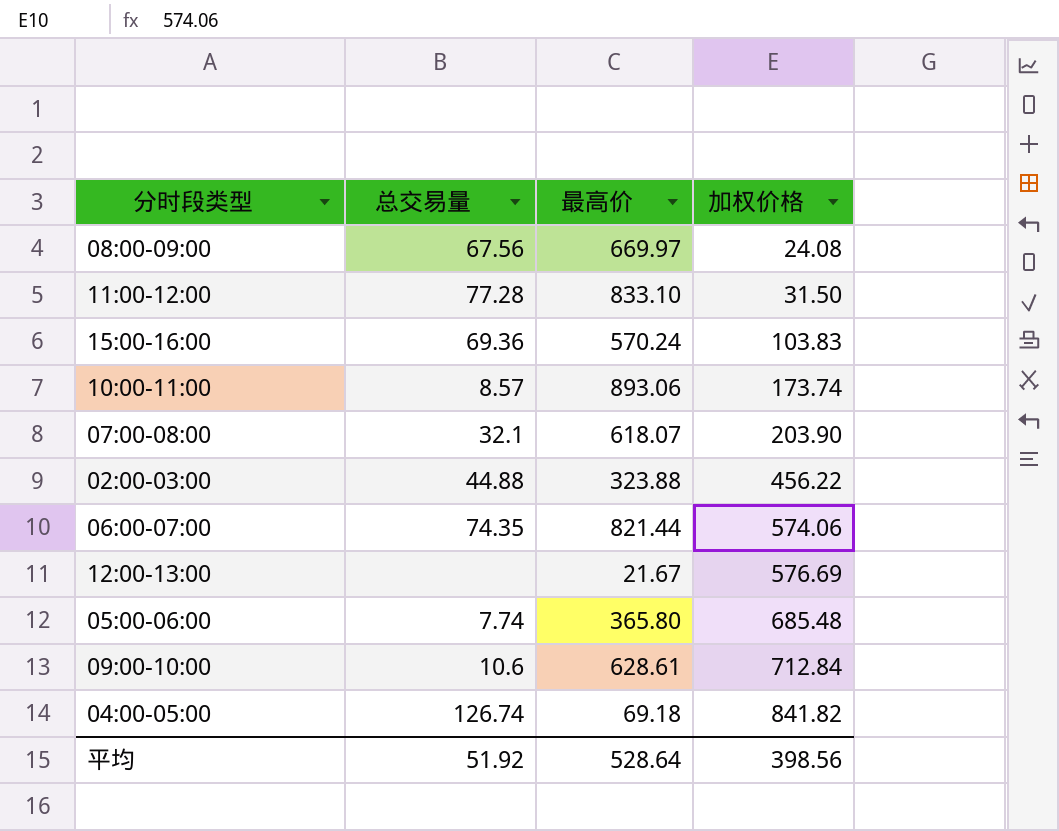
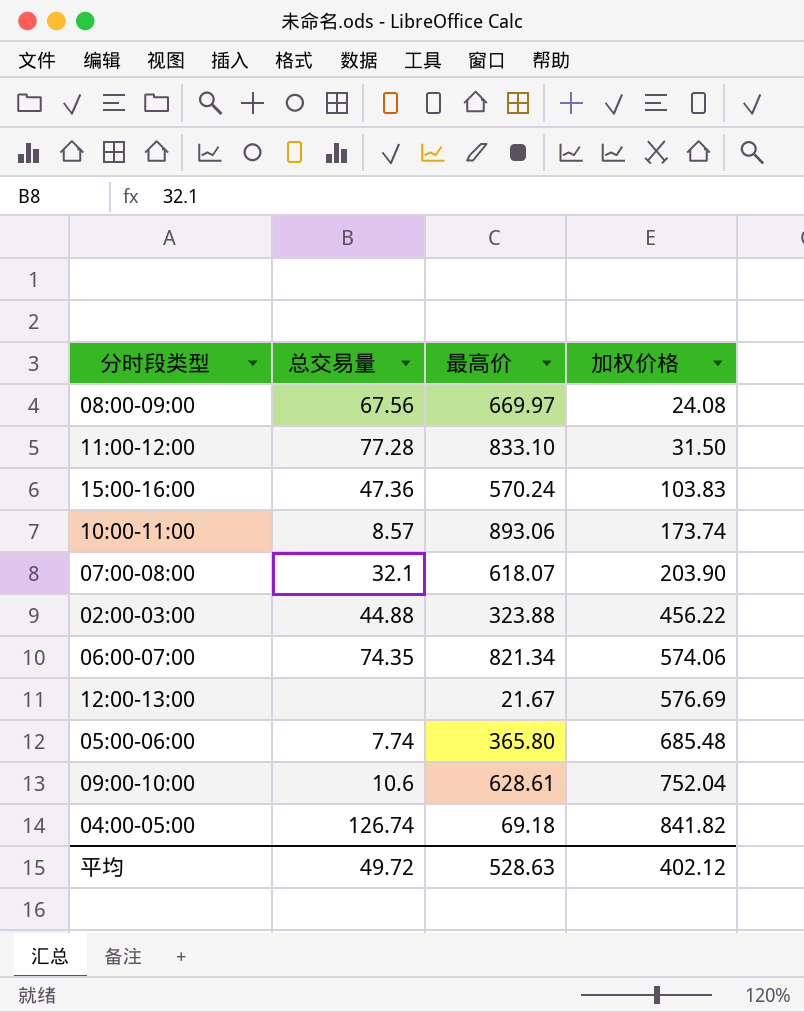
15:00-16:00 | 总交易量: 69.36 -> 47.36
06:00-07:00 | 最高价: 821.44 -> 821.34
09:00-10:00 | 加权价格: 712.84 -> 752.04
平均 | 总交易量: 51.92 -> 49.72
平均 | 最高价: 528.64 -> 528.63
平均 | 加权价格: 398.56 -> 402.12

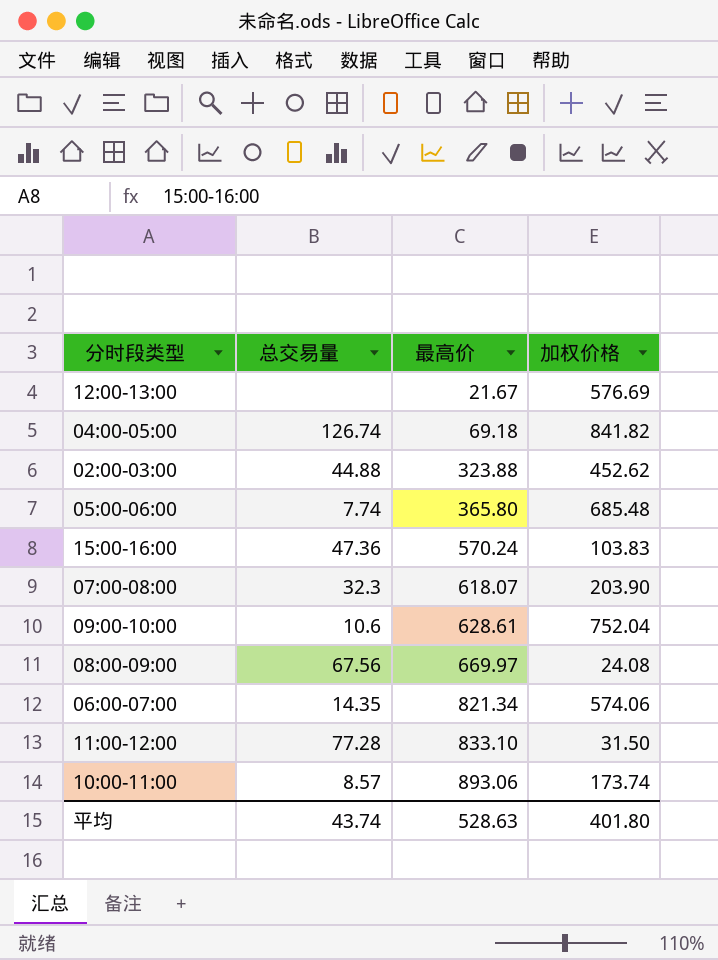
row order: 加权价格 ascending -> 最高价 ascending
02:00-03:00 | 加权价格: 456.22 -> 452.62
07:00-08:00 | 总交易量: 32.1 -> 32.3
06:00-07:00 | 总交易量: 74.35 -> 14.35
平均 | 总交易量: 49.72 -> 43.74
平均 | 加权价格: 402.12 -> 401.80

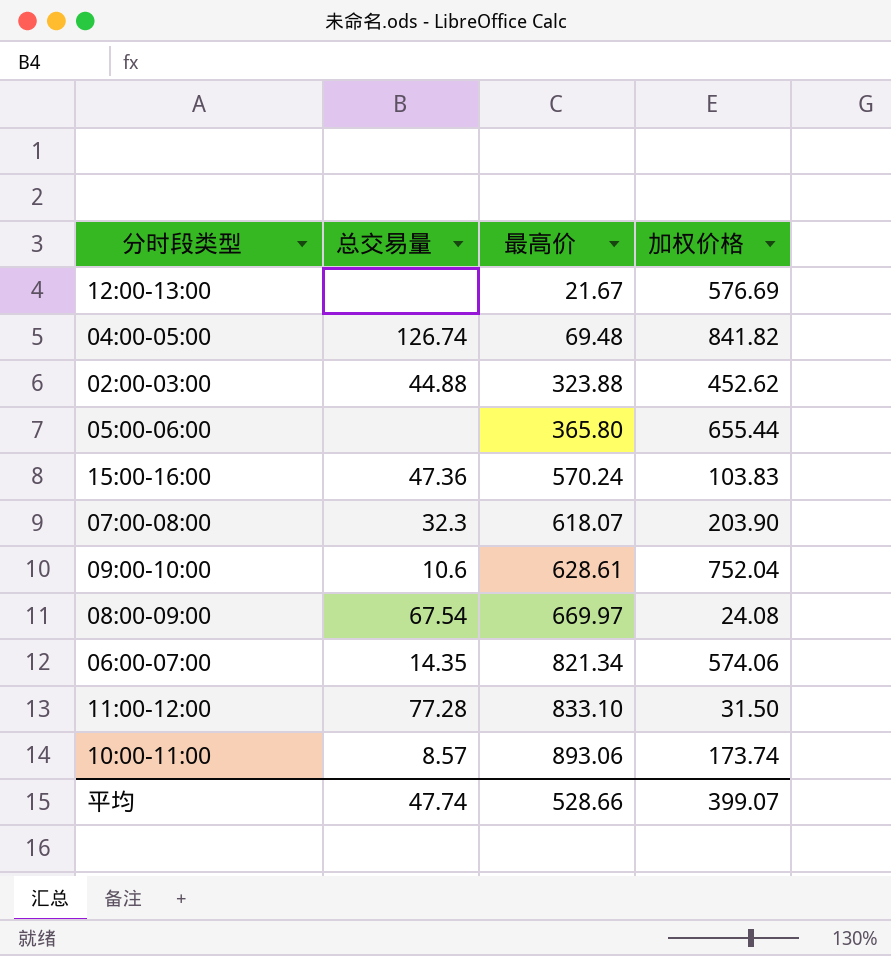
04:00-05:00 | 最高价: 69.18 -> 69.48
05:00-06:00 | 总交易量: 7.74 -> none
05:00-06:00 | 加权价格: 685.48 -> 655.44
08:00-09:00 | 总交易量: 67.56 -> 67.54
平均 | 总交易量: 43.74 -> 47.74
平均 | 最高价: 528.63 -> 528.66
平均 | 加权价格: 401.80 -> 399.07

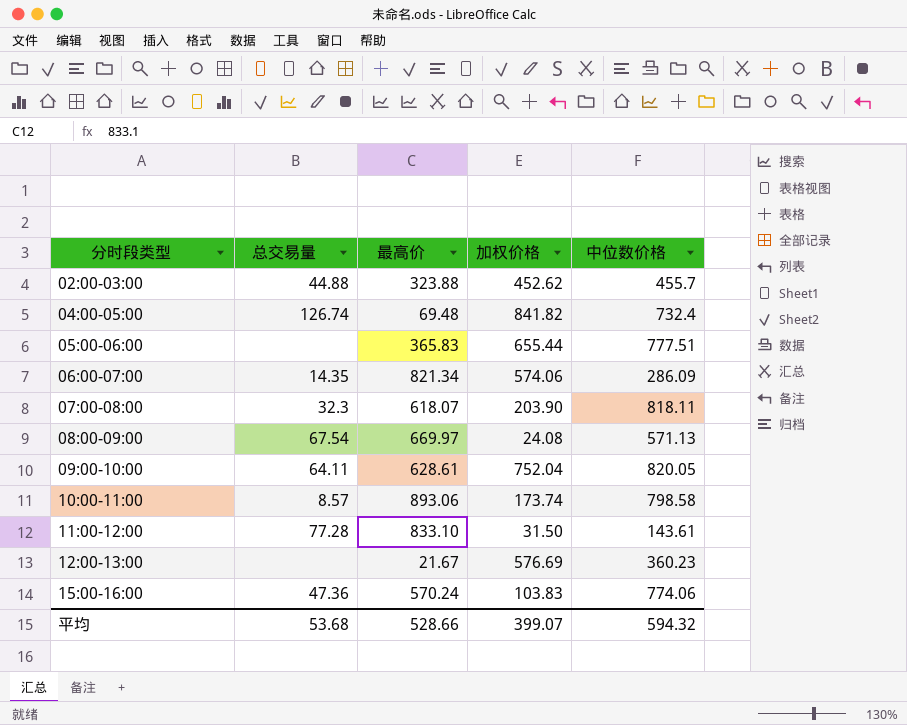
row order: 最高价 ascending -> 分时段类型 ascending
column 中位数价格 | position: none -> 5
05:00-06:00 | 最高价: 365.80 -> 365.83
09:00-10:00 | 总交易量: 10.6 -> 64.11
平均 | 总交易量: 47.74 -> 53.68

